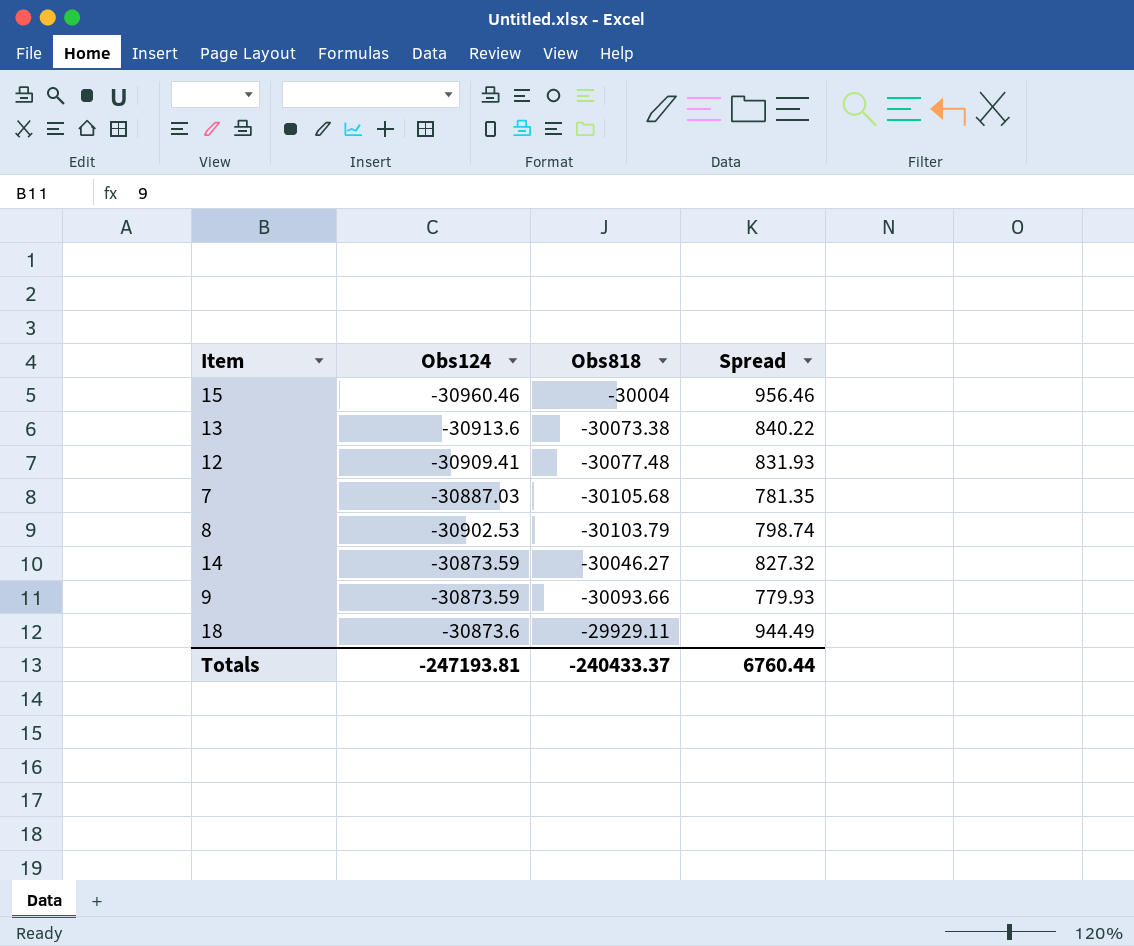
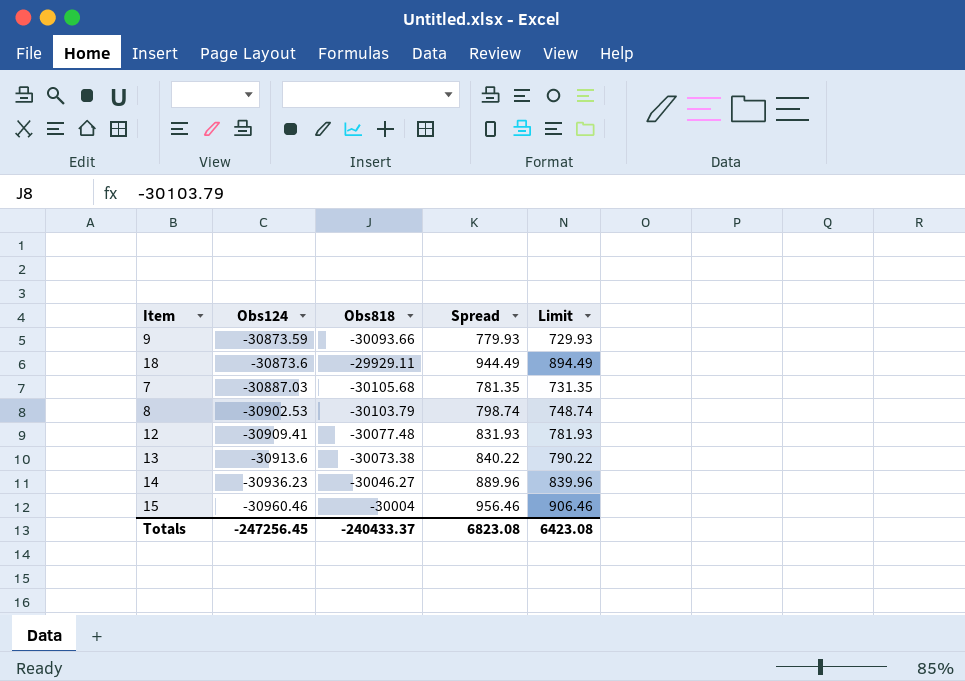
row order: none -> Obs124 descending
column Limit | formula: none -> [Spread] - 50
14 | Obs124: -30873.59 -> -30936.23
14 | Spread: 827.32 -> 889.96
Totals | Obs124: -247193.81 -> -247256.45
Totals | Spread: 6760.44 -> 6823.08

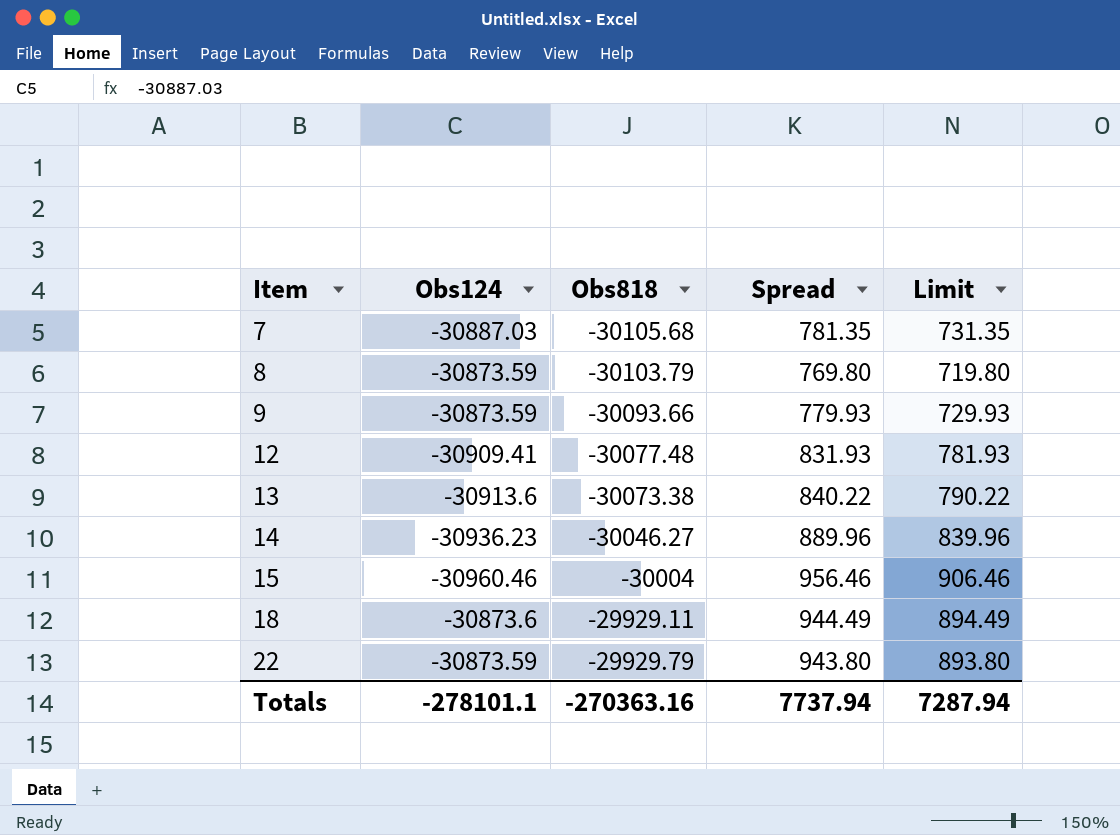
row order: Obs124 descending -> Item ascending
8 | Obs124: -30902.53 -> -30873.59
8 | Spread: 798.74 -> 769.80
8 | Limit: 748.74 -> 719.80
row 22: none -> -30873.59 | -29929.79 | 943.80 | 893.80
Totals | Obs124: -247256.45 -> -278101.1
Totals | Obs818: -240433.37 -> -270363.16
Totals | Spread: 6823.08 -> 7737.94
Totals | Limit: 6423.08 -> 7287.94

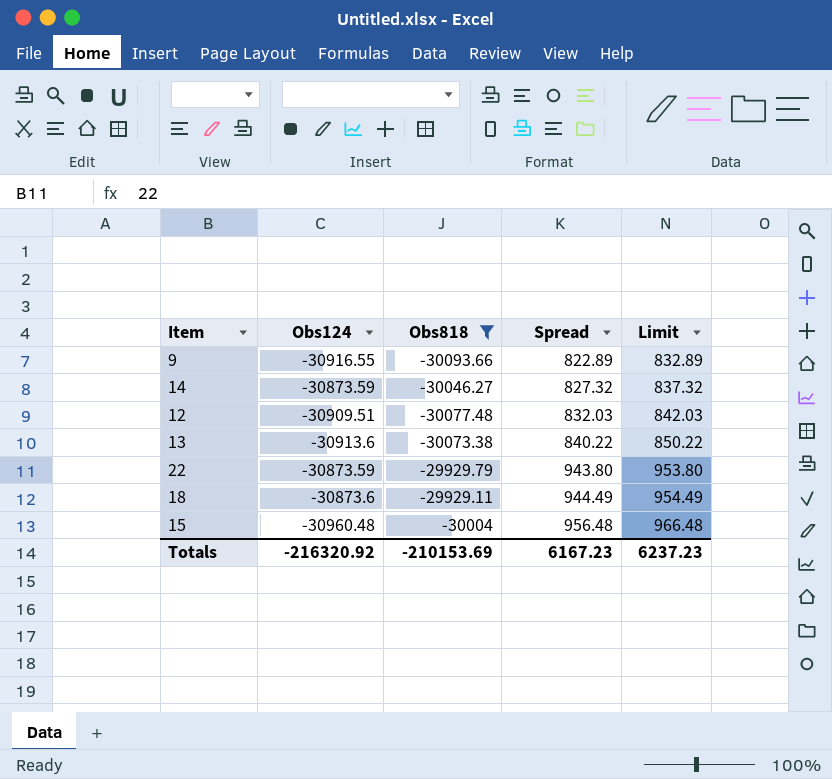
filter: none -> Obs818 >= -30093.66
row order: Item ascending -> Spread ascending
column Limit | formula: [Spread] - 50 -> [Spread] + 10
9 | Obs124: -30873.59 -> -30916.55
9 | Spread: 779.93 -> 822.89
14 | Obs124: -30936.23 -> -30873.59
14 | Spread: 889.96 -> 827.32
12 | Obs124: -30909.41 -> -30909.51
12 | Spread: 831.93 -> 832.03
15 | Obs124: -30960.46 -> -30960.48
15 | Spread: 956.46 -> 956.48
Totals | Obs124: -278101.1 -> -216320.92
Totals | Obs818: -270363.16 -> -210153.69
Totals | Spread: 7737.94 -> 6167.23
Totals | Limit: 7287.94 -> 6237.23

